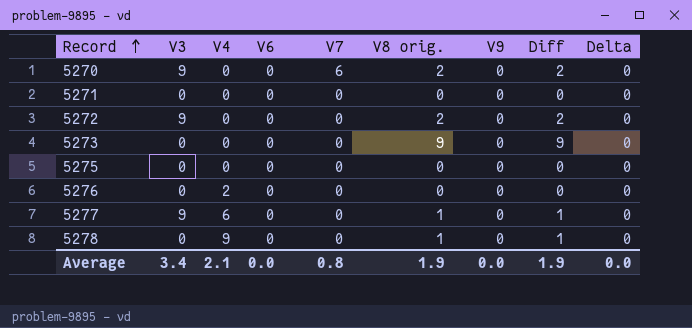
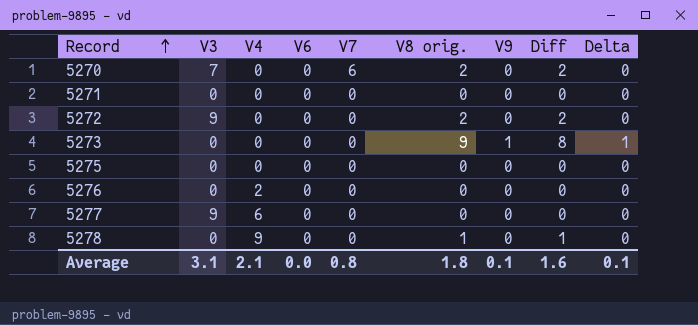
5270 | V3: 9 -> 7
5273 | V9: 0 -> 1
5273 | Diff: 9 -> 8
5273 | Delta: 0 -> 1
5277 | V8 orig.: 1 -> 0
5277 | Diff: 1 -> 0
Average | V3: 3.4 -> 3.1
Average | V8 orig.: 1.9 -> 1.8
Average | V9: 0.0 -> 0.1
Average | Diff: 1.9 -> 1.6
Average | Delta: 0.0 -> 0.1

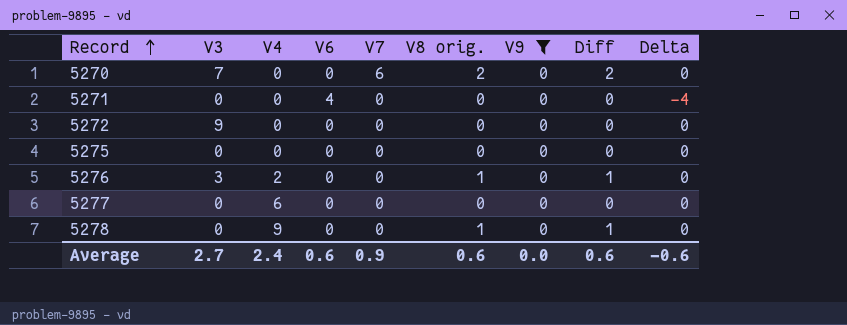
filter: none -> V9 = 0
5271 | V6: 0 -> 4
5271 | Delta: 0 -> -4
5272 | V8 orig.: 2 -> 0
5272 | Diff: 2 -> 0
5276 | V3: 0 -> 3
5276 | V8 orig.: 0 -> 1
5276 | Diff: 0 -> 1
5277 | V3: 9 -> 0
Average | V3: 3.1 -> 2.7
Average | V4: 2.1 -> 2.4
Average | V6: 0.0 -> 0.6
Average | V7: 0.8 -> 0.9
Average | V8 orig.: 1.8 -> 0.6
Average | V9: 0.1 -> 0.0
Average | Diff: 1.6 -> 0.6
Average | Delta: 0.1 -> -0.6

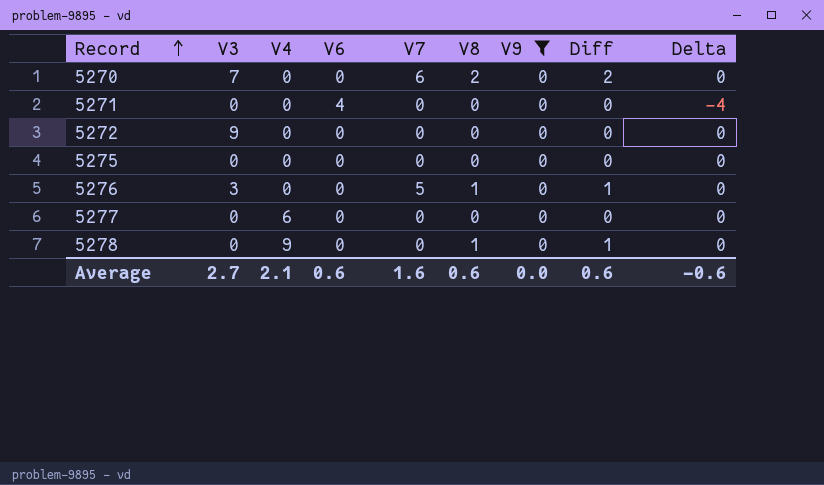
column name: V8 orig. -> V8
5276 | V4: 2 -> 0
5276 | V7: 0 -> 5
Average | V4: 2.4 -> 2.1
Average | V7: 0.9 -> 1.6

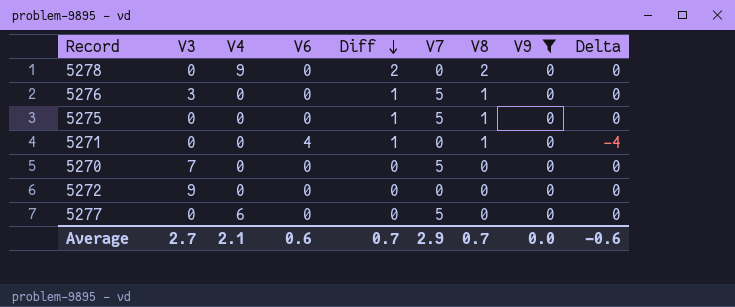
row order: Record ascending -> Diff descending
column Diff | position: 8 -> 5
5278 | Diff: 1 -> 2
5278 | V8: 1 -> 2
5275 | Diff: 0 -> 1
5275 | V7: 0 -> 5
5275 | V8: 0 -> 1
5271 | Diff: 0 -> 1
5271 | V8: 0 -> 1
5270 | Diff: 2 -> 0
5270 | V7: 6 -> 5
5270 | V8: 2 -> 0
5277 | V7: 0 -> 5
Average | Diff: 0.6 -> 0.7
Average | V7: 1.6 -> 2.9
Average | V8: 0.6 -> 0.7

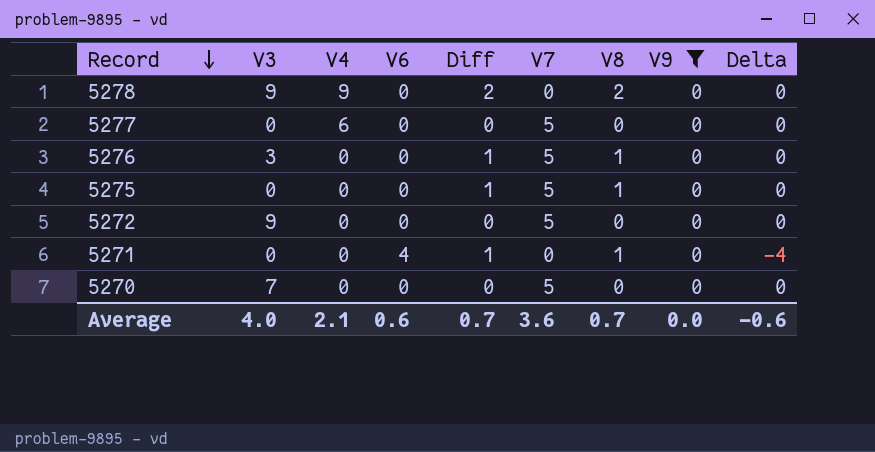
row order: Diff descending -> Record descending
5278 | V3: 0 -> 9
5272 | V7: 0 -> 5
Average | V3: 2.7 -> 4.0
Average | V7: 2.9 -> 3.6

